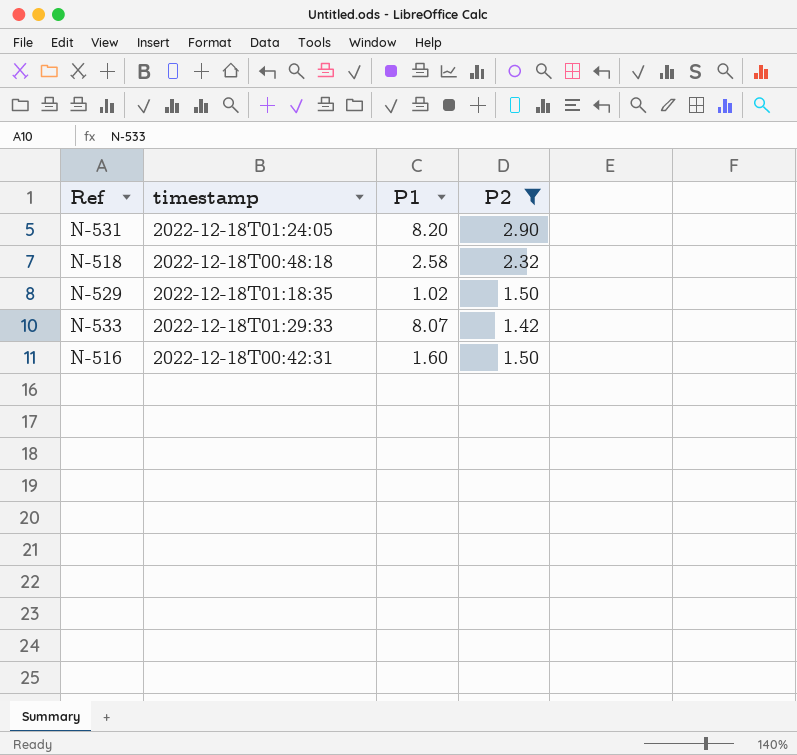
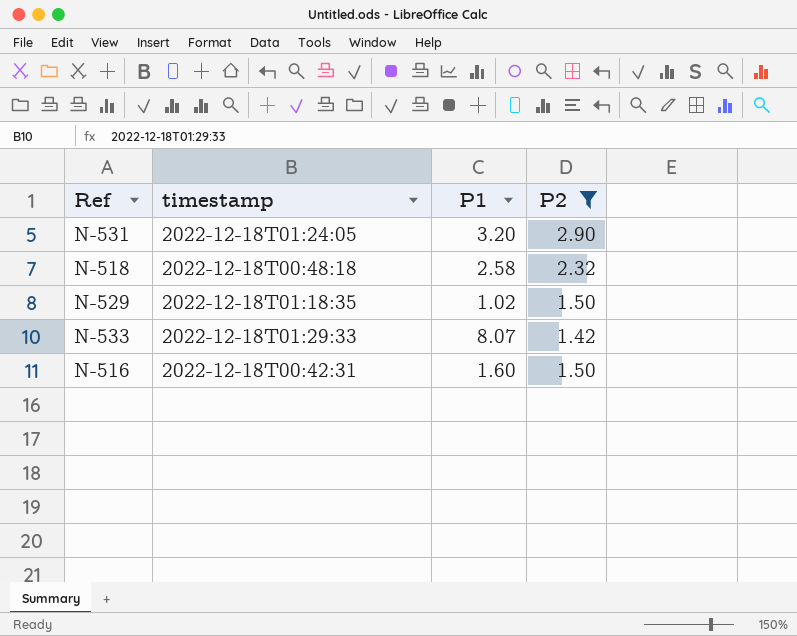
N-531 | P1: 8.20 -> 3.20

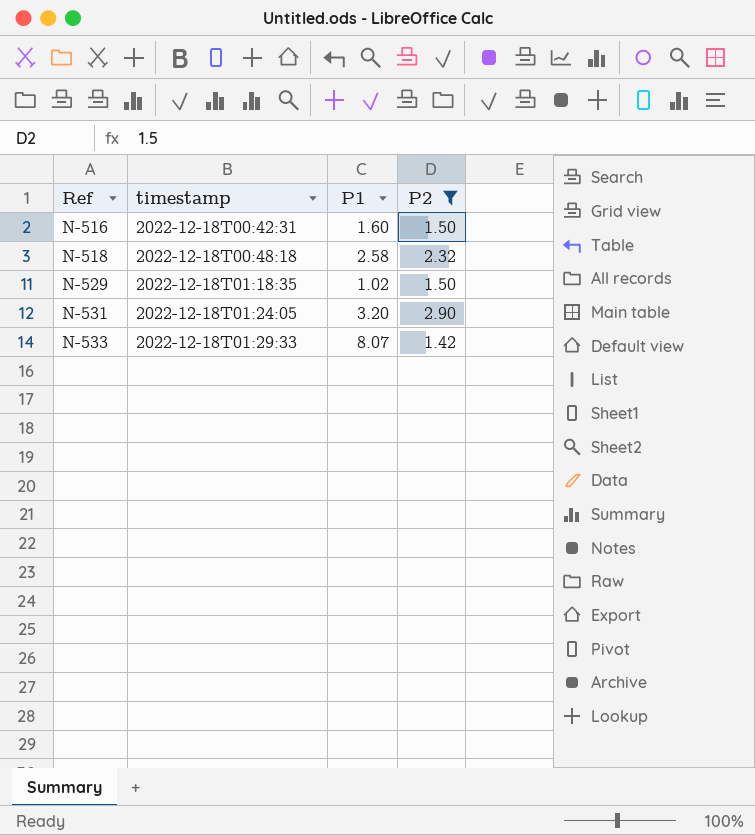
row order: none -> Ref ascending

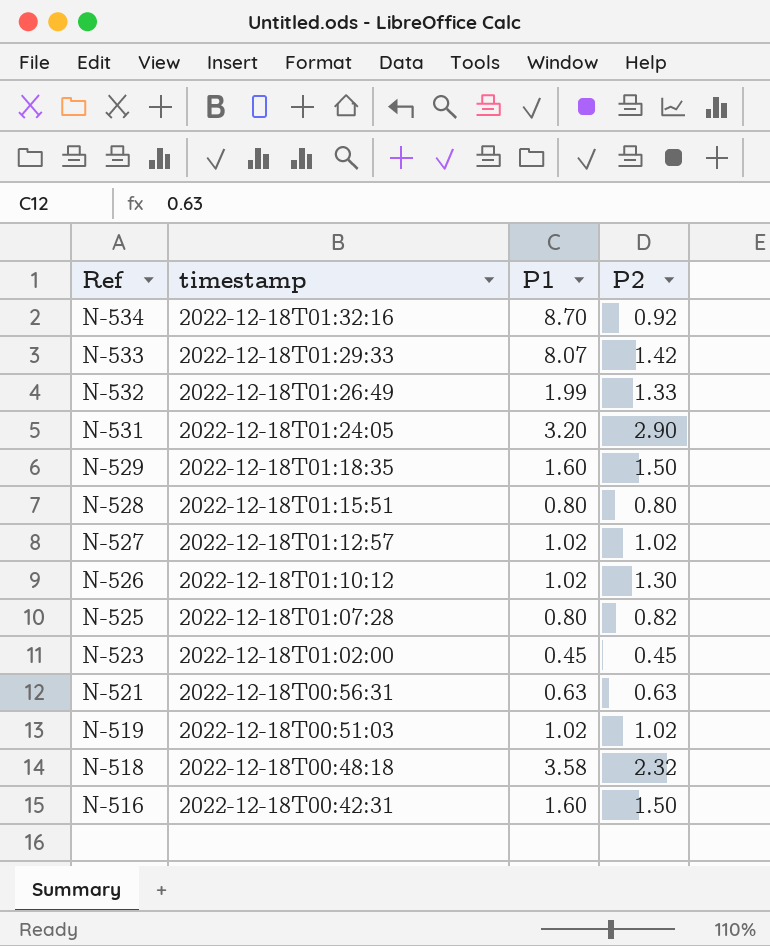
filter: P2 >= 1.42 -> none
row order: Ref ascending -> Ref descending
N-529 | P1: 1.02 -> 1.60
N-518 | P1: 2.58 -> 3.58

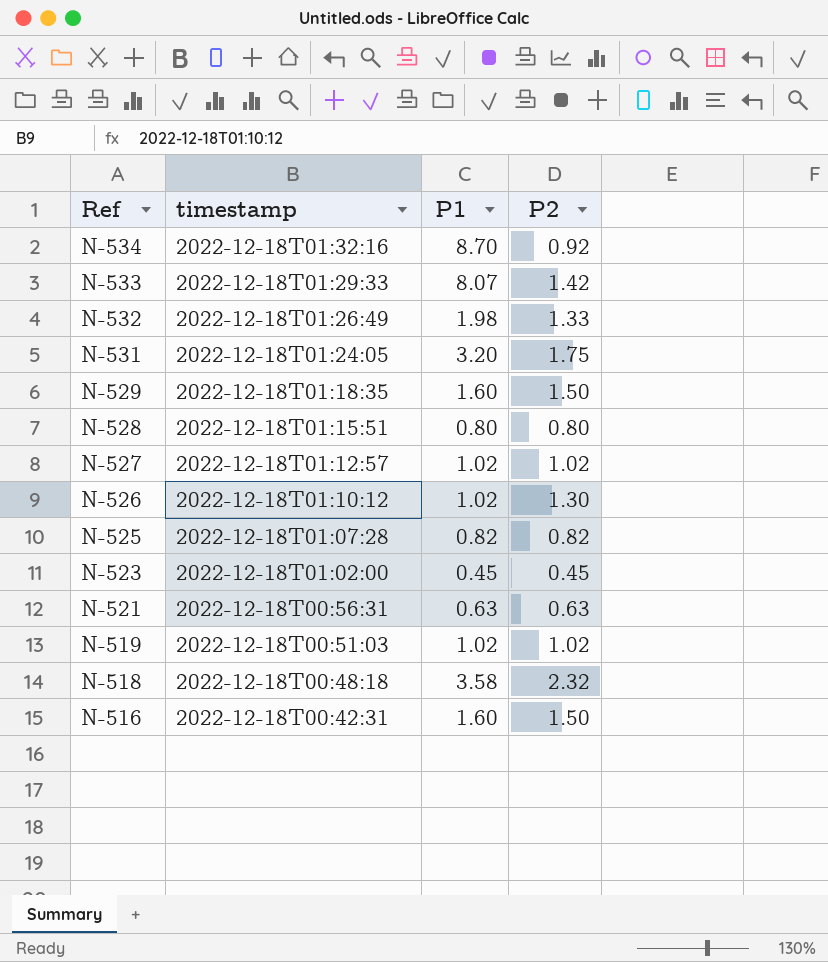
N-532 | P1: 1.99 -> 1.98
N-531 | P2: 2.90 -> 1.75
N-525 | P1: 0.80 -> 0.82

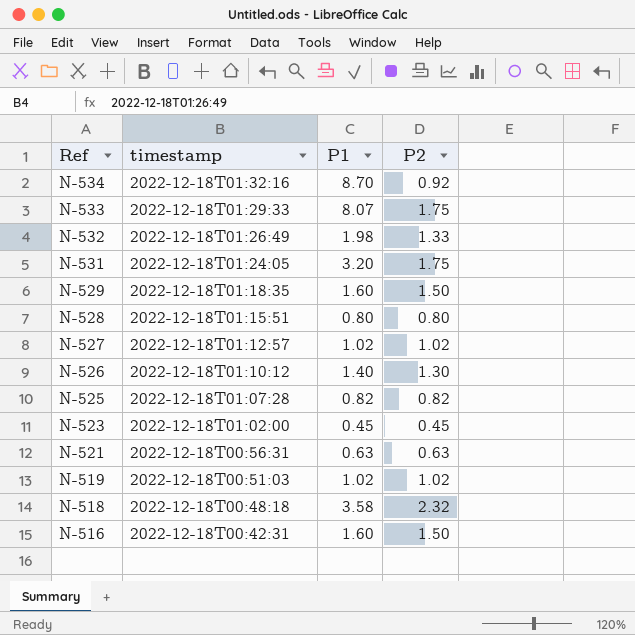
N-533 | P2: 1.42 -> 1.75
N-526 | P1: 1.02 -> 1.40

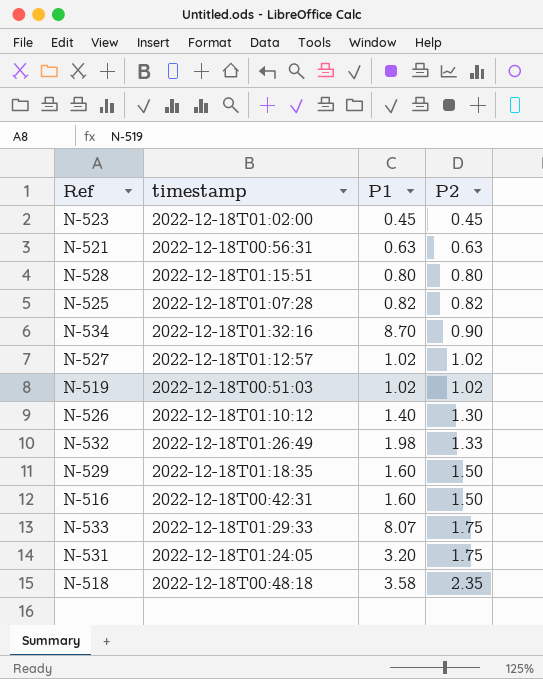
row order: Ref descending -> P2 ascending
N-534 | P2: 0.92 -> 0.90
N-518 | P2: 2.32 -> 2.35

